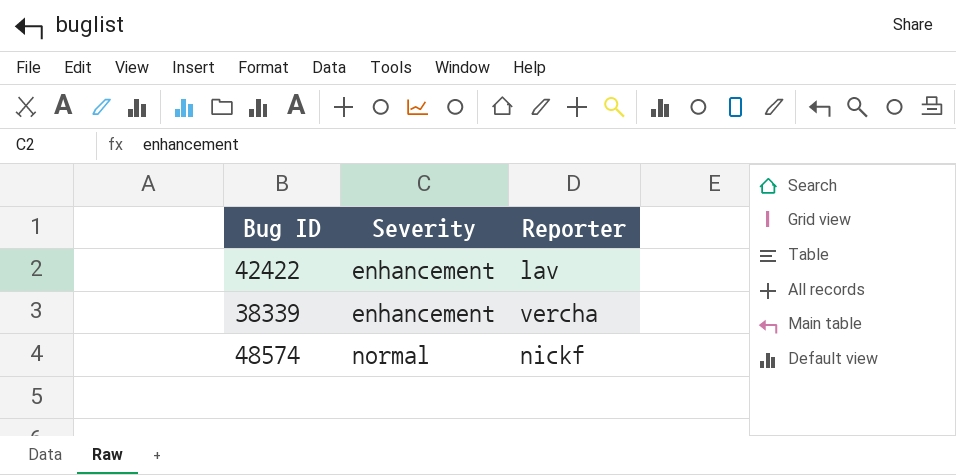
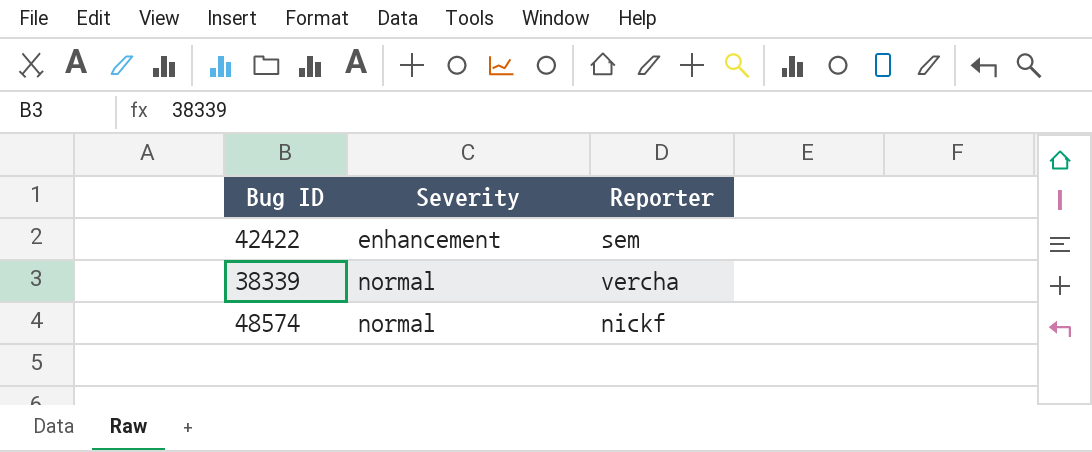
42422 | Reporter: lav -> sem
38339 | Severity: enhancement -> normal

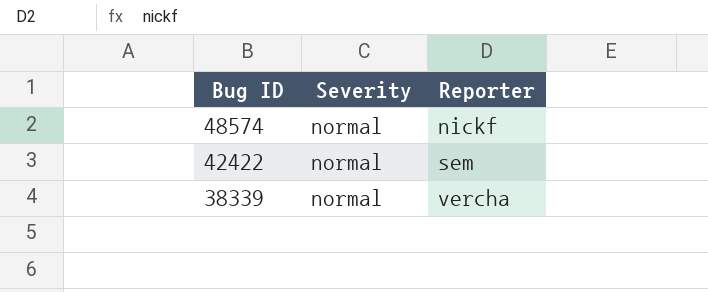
row order: Severity ascending -> Bug ID descending
42422 | Severity: enhancement -> normal

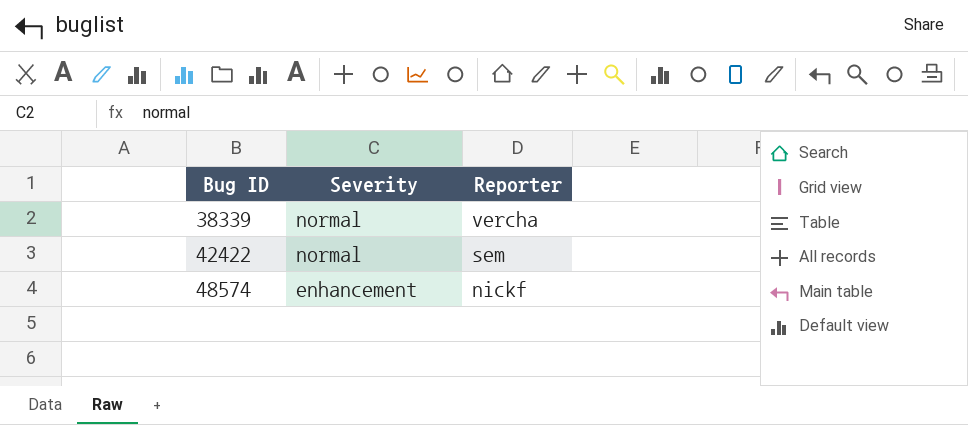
row order: Bug ID descending -> Bug ID ascending
48574 | Severity: normal -> enhancement

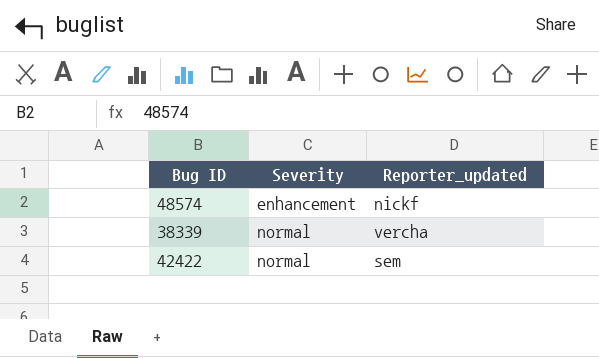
row order: Bug ID ascending -> Severity ascending
column name: Reporter -> Reporter_updated

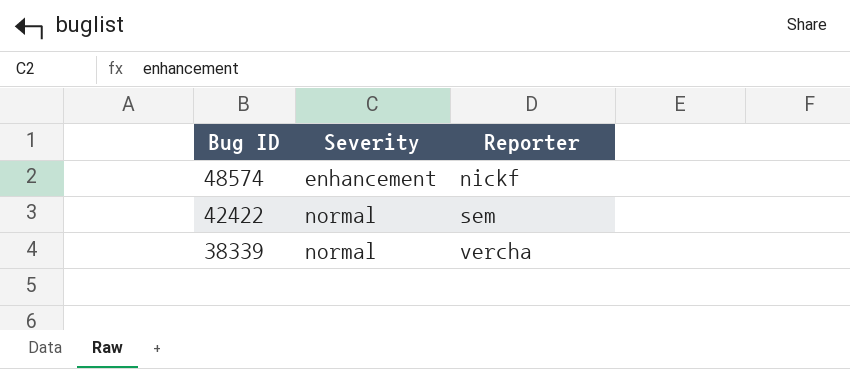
row order: Severity ascending -> Bug ID descending
column name: Reporter_updated -> Reporter

